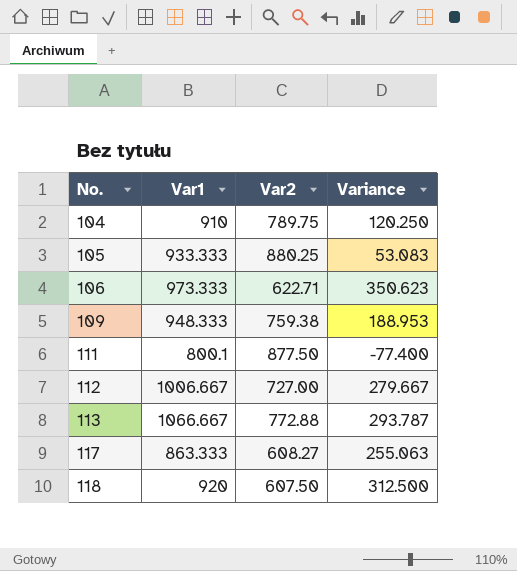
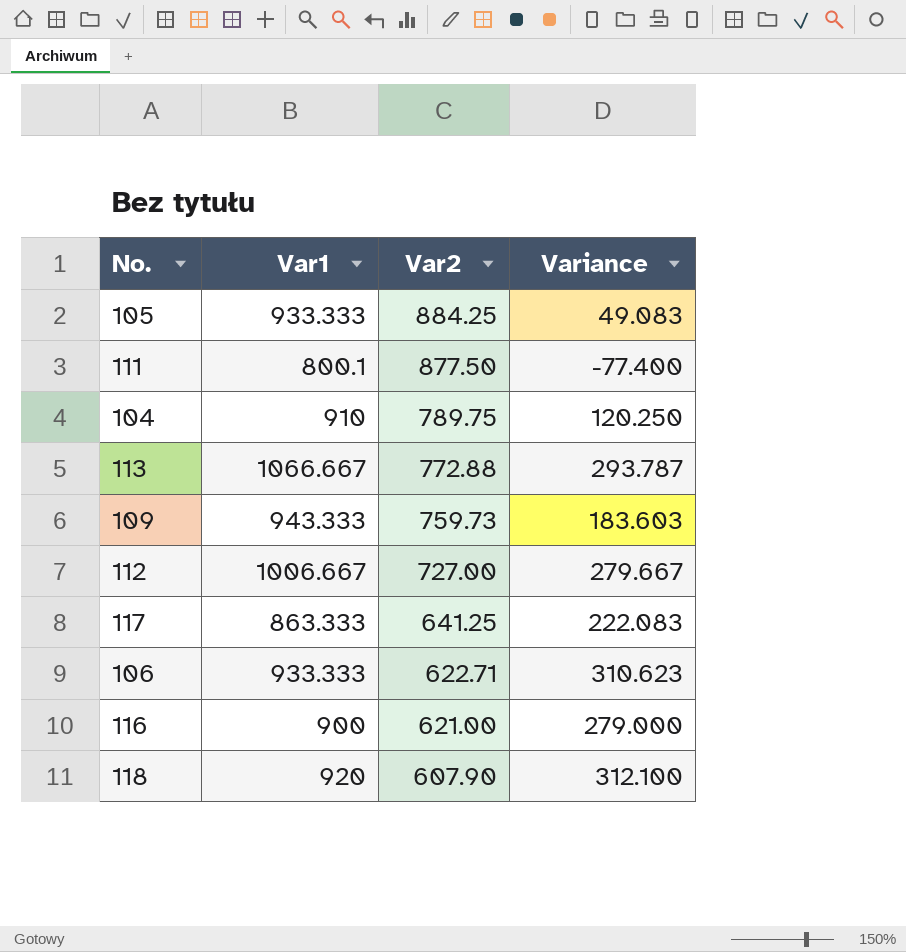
row order: No. ascending -> Var2 descending
105 | Var2: 880.25 -> 884.25
105 | Variance: 53.083 -> 49.083
109 | Var1: 948.333 -> 943.333
109 | Var2: 759.38 -> 759.73
109 | Variance: 188.953 -> 183.603
117 | Var2: 608.27 -> 641.25
117 | Variance: 255.063 -> 222.083
106 | Var1: 973.333 -> 933.333
106 | Variance: 350.623 -> 310.623
row 116: none -> 900 | 621.00 | 279.000
118 | Var2: 607.50 -> 607.90
118 | Variance: 312.500 -> 312.100

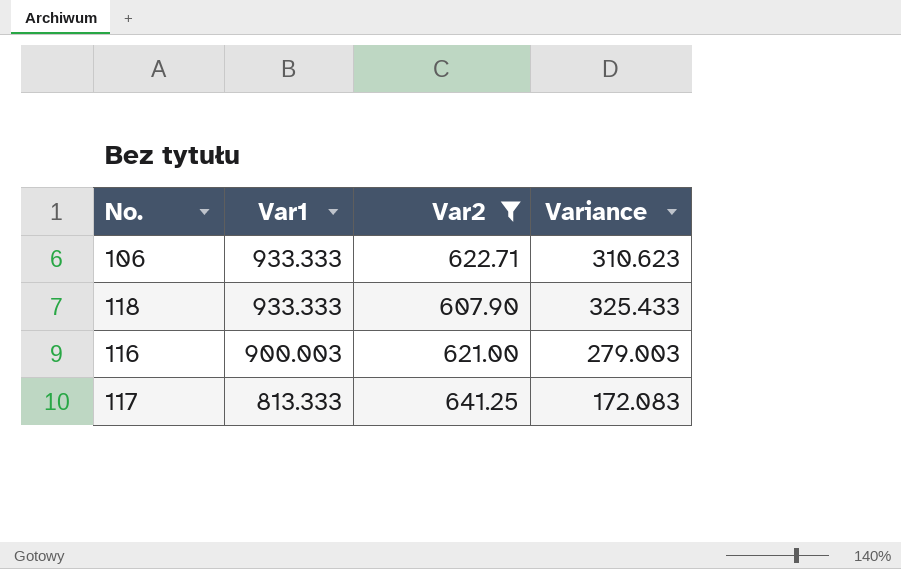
filter: none -> Var2 <= 641.25
row order: Var2 descending -> Var1 descending
118 | Var1: 920 -> 933.333
118 | Variance: 312.100 -> 325.433
116 | Var1: 900 -> 900.003
116 | Variance: 279.000 -> 279.003
117 | Var1: 863.333 -> 813.333
117 | Variance: 222.083 -> 172.083

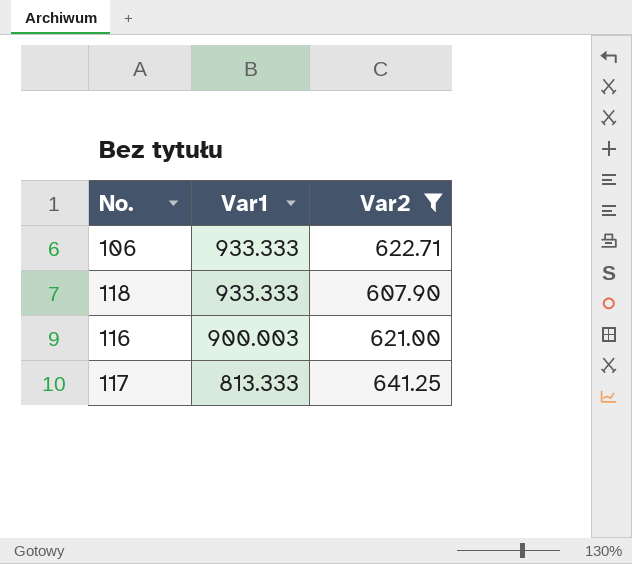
column Variance | formula: [Var1] - [Var2] -> none

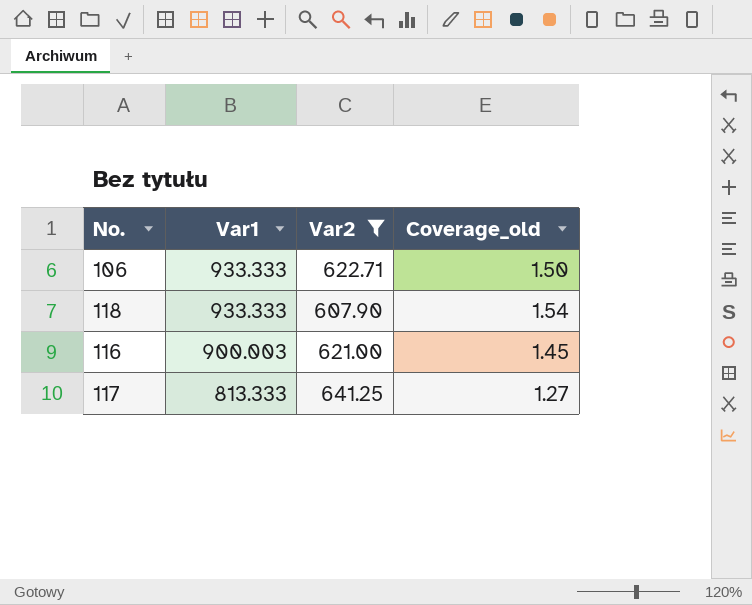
column Coverage_old | formula: none -> [Var1] / [Var2]

